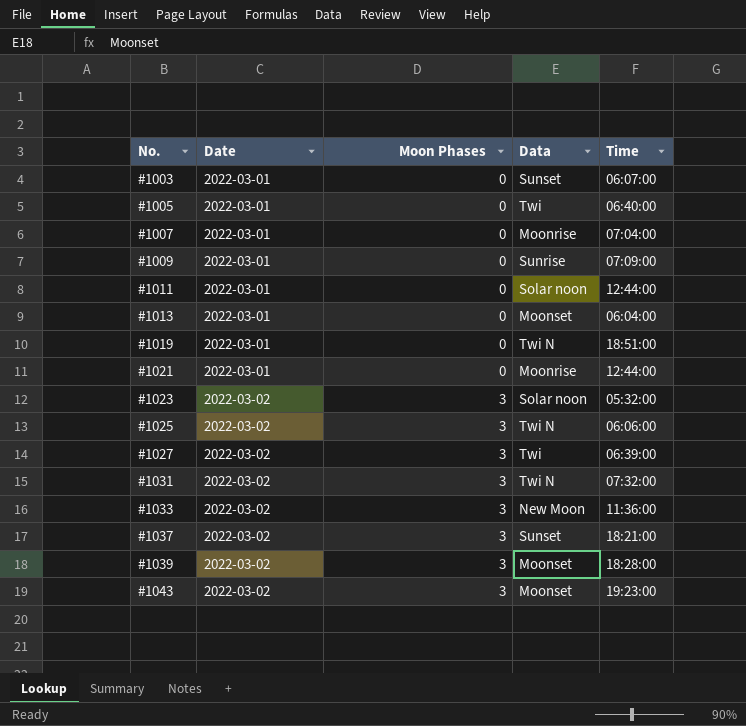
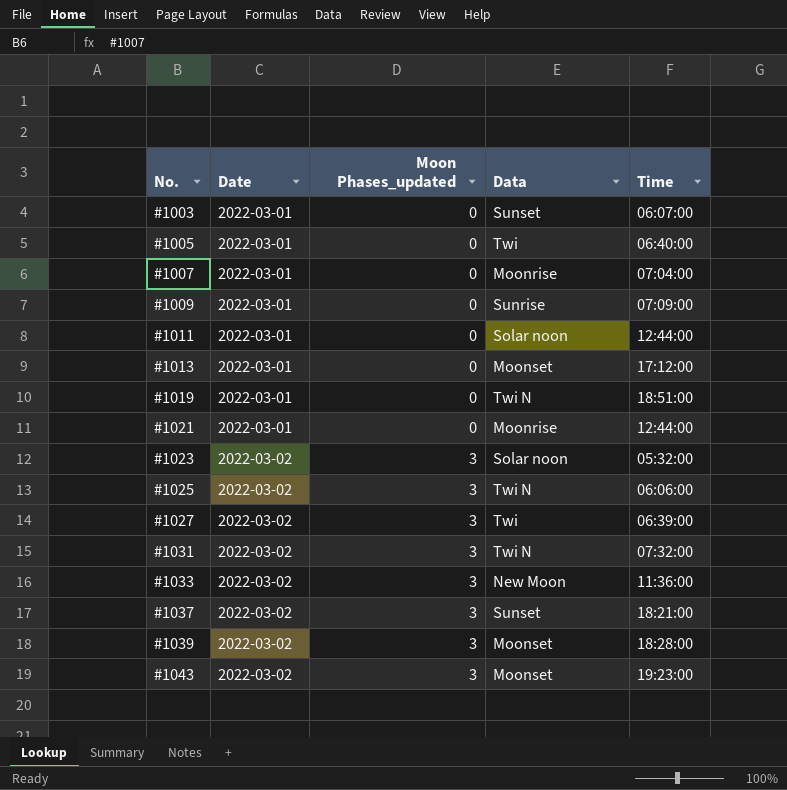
column name: Moon Phases -> Moon Phases_updated
#1013 | Time: 06:04:00 -> 17:12:00

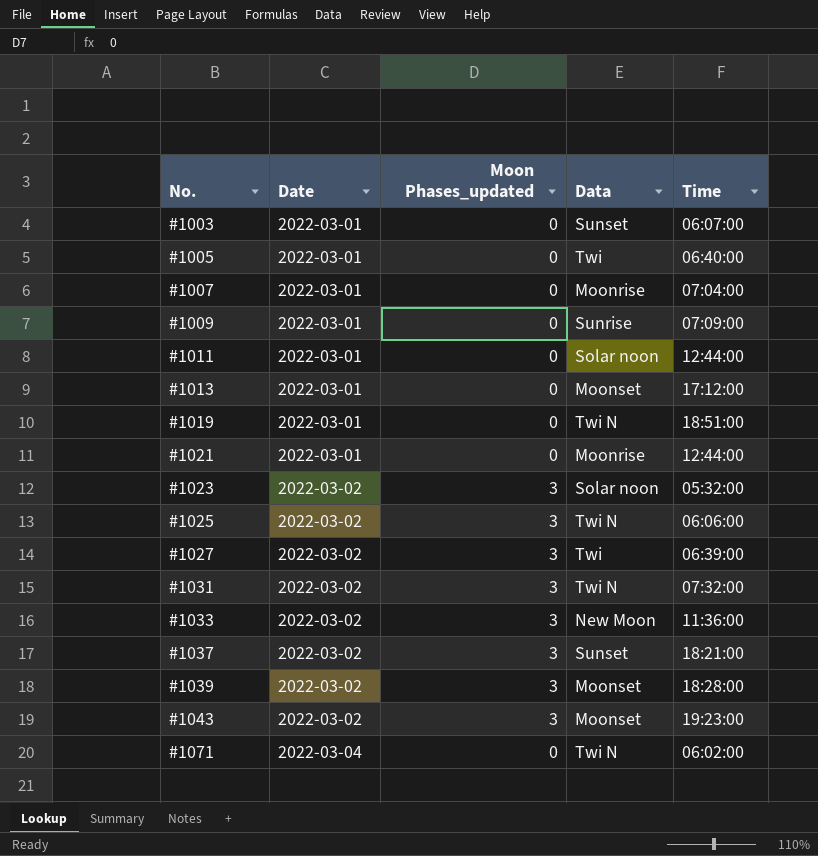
row #1071: none -> 2022-03-04 | 0 | Twi N | 06:02:00

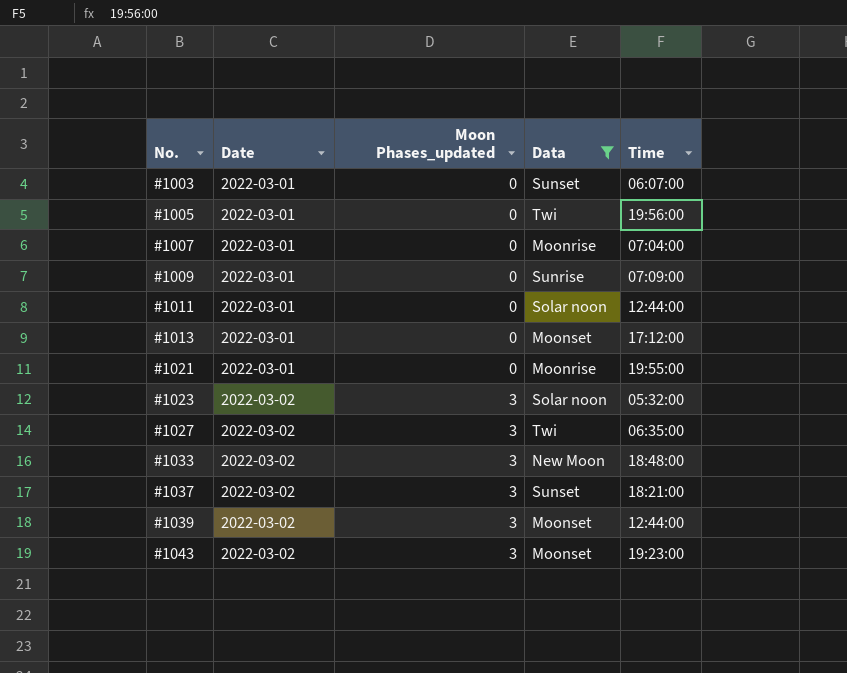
filter: none -> Data != Twi N
#1005 | Time: 06:40:00 -> 19:56:00
#1021 | Time: 12:44:00 -> 19:55:00
#1027 | Time: 06:39:00 -> 06:35:00
#1033 | Time: 11:36:00 -> 18:48:00
#1039 | Time: 18:28:00 -> 12:44:00

